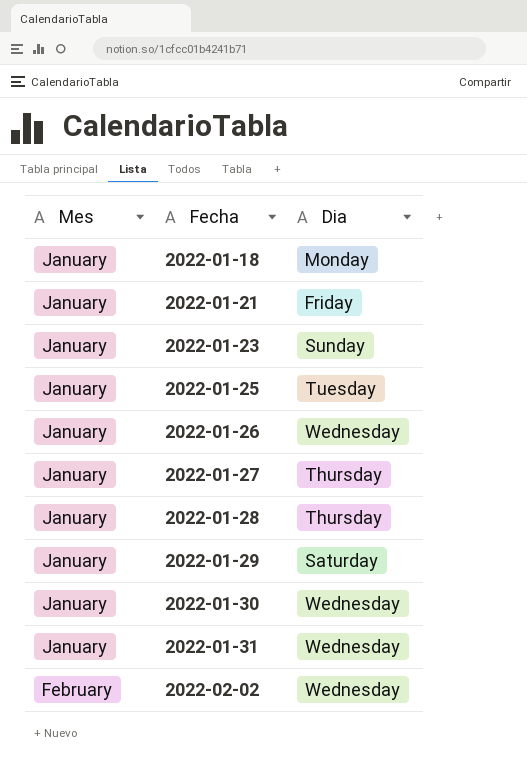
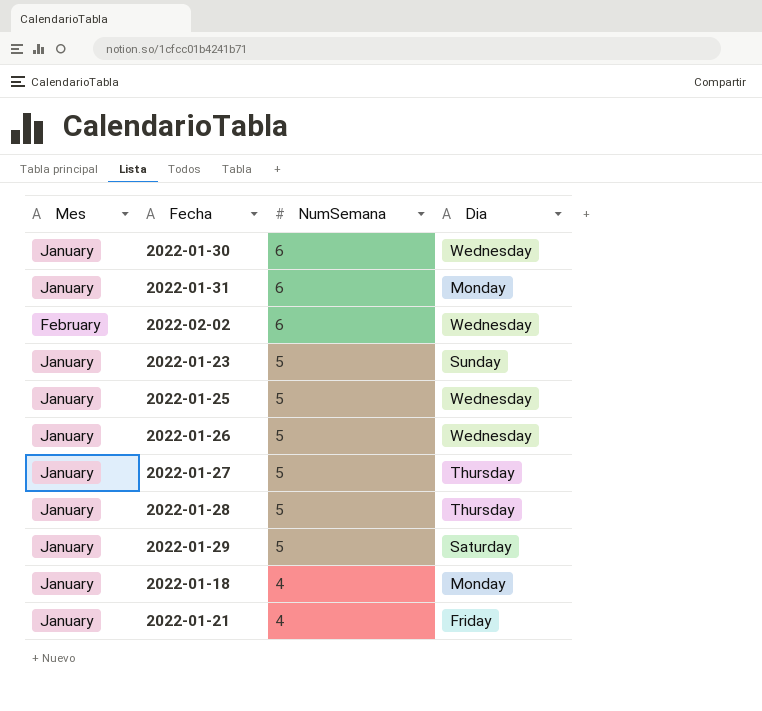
row order: Mes ascending -> NumSemana descending
column NumSemana | position: none -> 3
2022-01-31 | Dia: Wednesday -> Monday
2022-01-25 | Dia: Tuesday -> Wednesday

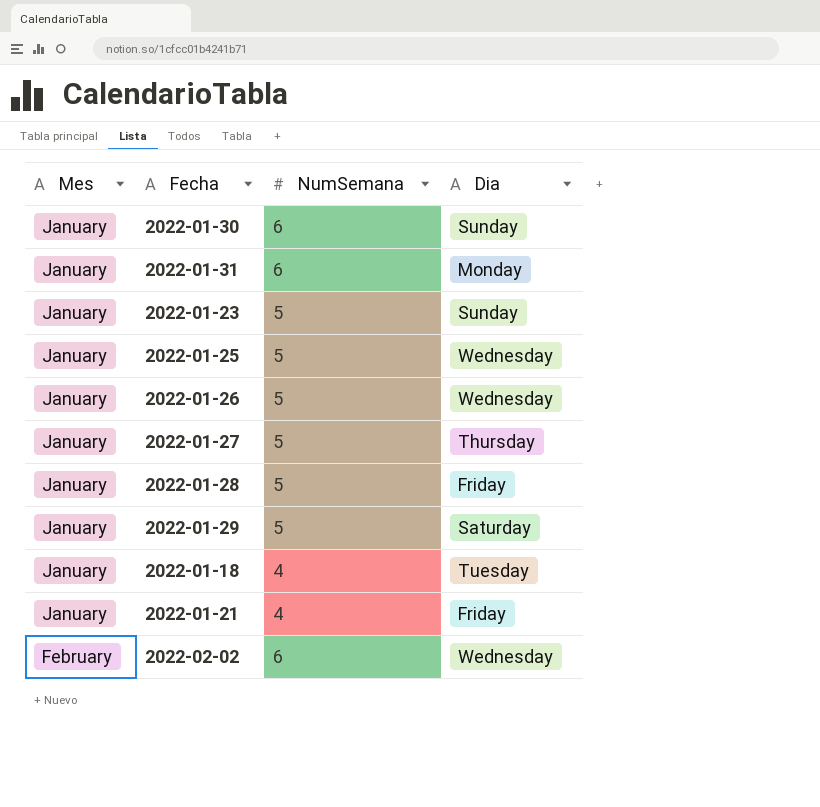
row order: NumSemana descending -> Mes ascending
2022-01-30 | Dia: Wednesday -> Sunday
2022-01-28 | Dia: Thursday -> Friday
2022-01-18 | Dia: Monday -> Tuesday

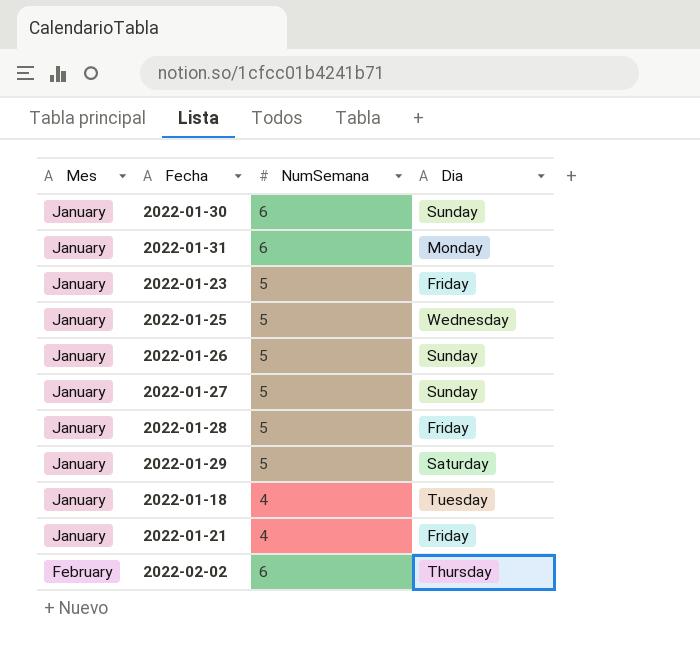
2022-01-23 | Dia: Sunday -> Friday
2022-01-26 | Dia: Wednesday -> Sunday
2022-01-27 | Dia: Thursday -> Sunday
2022-02-02 | Dia: Wednesday -> Thursday

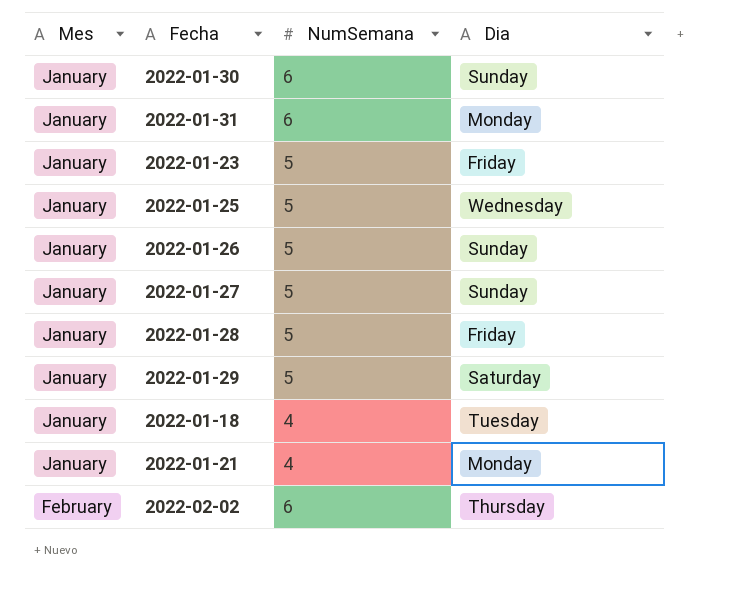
2022-01-21 | Dia: Friday -> Monday

